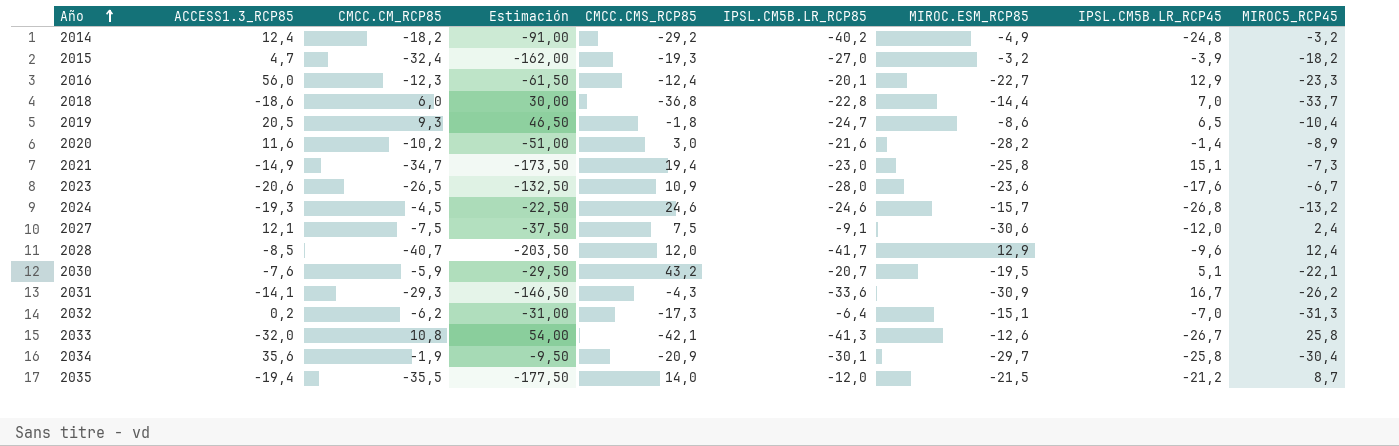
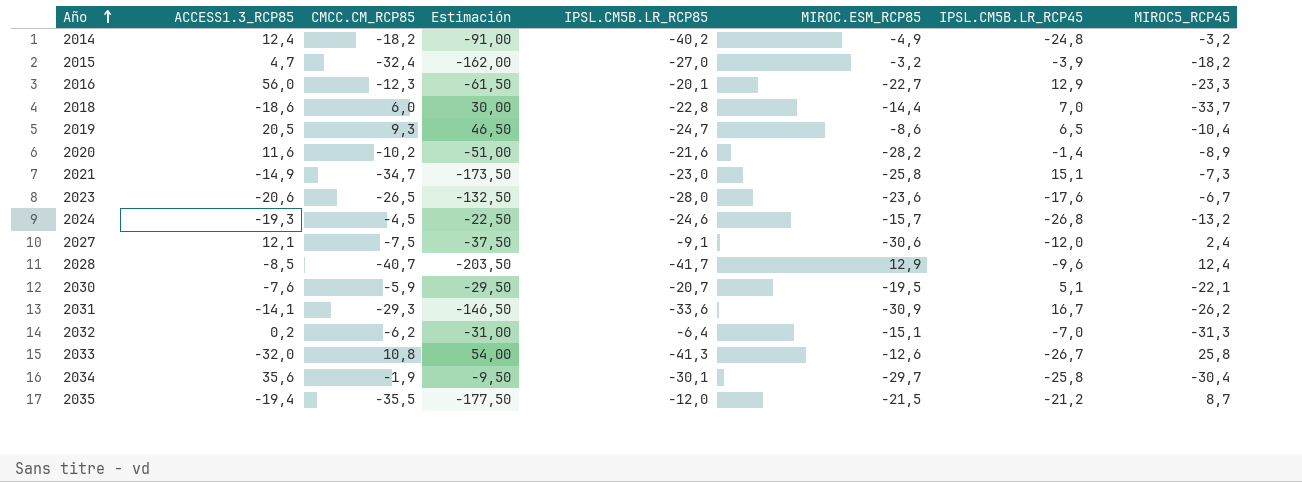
column CMCC.CMS_RCP85 | position: 5 -> none

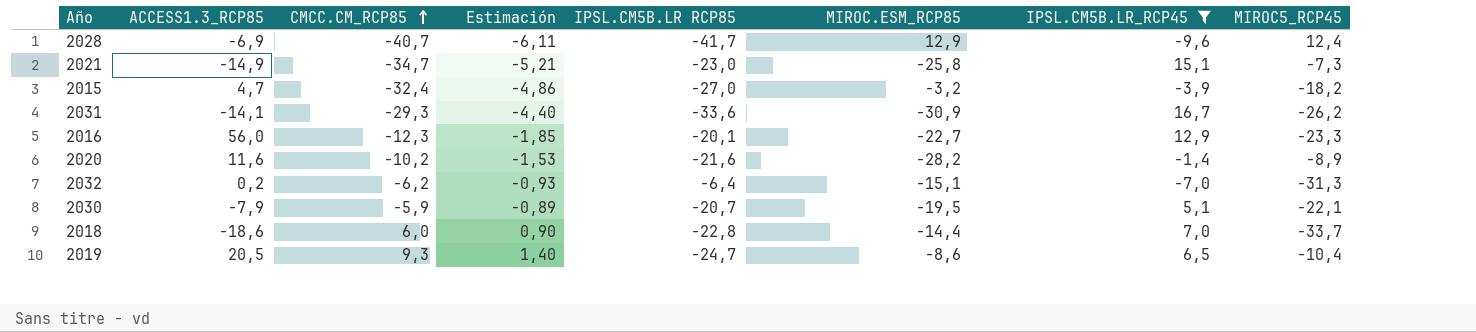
filter: none -> IPSL.CM5B.LR_RCP45 >= -9,6
row order: Año ascending -> CMCC.CM_RCP85 ascending
column Estimación | formula: [CMCC.CM_RCP85] * 5 -> [CMCC.CM_RCP85] * 0,15
column name: IPSL.CM5B.LR_RCP85 -> IPSL.CM5B.LR RCP85
2028 | ACCESS1.3_RCP85: -8,5 -> -6,9
2030 | ACCESS1.3_RCP85: -7,6 -> -7,9

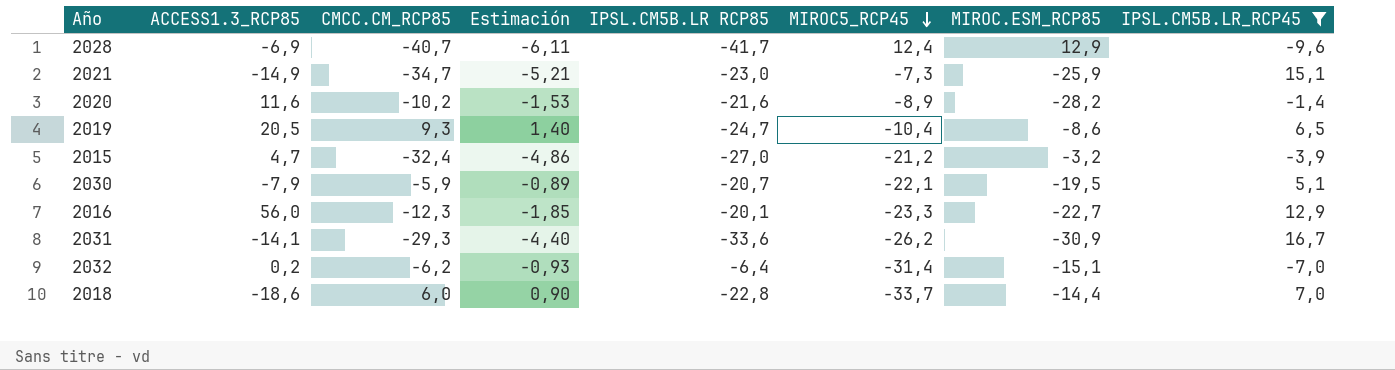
row order: CMCC.CM_RCP85 ascending -> MIROC5_RCP45 descending
column MIROC5_RCP45 | position: 8 -> 6
2021 | MIROC.ESM_RCP85: -25,8 -> -25,9
2015 | MIROC5_RCP45: -18,2 -> -21,2
2032 | MIROC5_RCP45: -31,3 -> -31,4

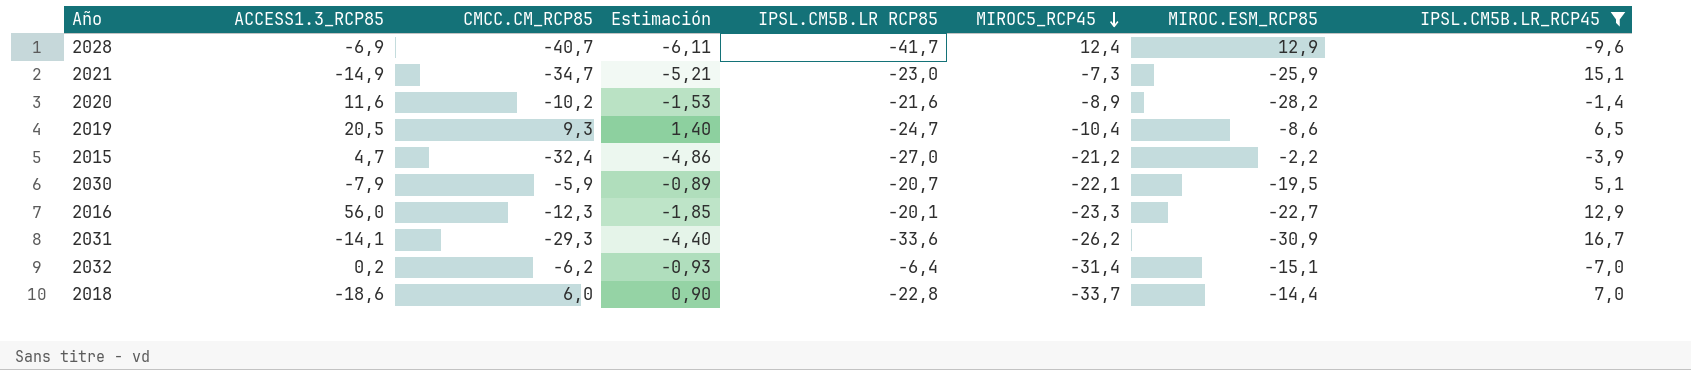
2015 | MIROC.ESM_RCP85: -3,2 -> -2,2

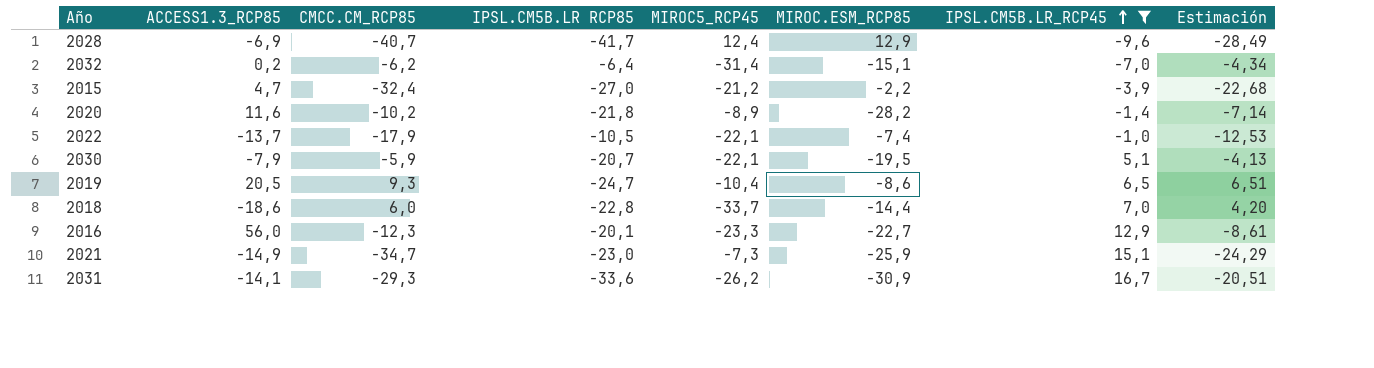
row order: MIROC5_RCP45 descending -> IPSL.CM5B.LR_RCP45 ascending
column Estimación | formula: [CMCC.CM_RCP85] * 0,15 -> [CMCC.CM_RCP85] * 0,7
column Estimación | position: 4 -> 8
2020 | IPSL.CM5B.LR RCP85: -21,6 -> -21,8
row 2022: none -> -13,7 | -17,9 | -10,5 | -22,1 | -7,4 | -1,0 | -12,53

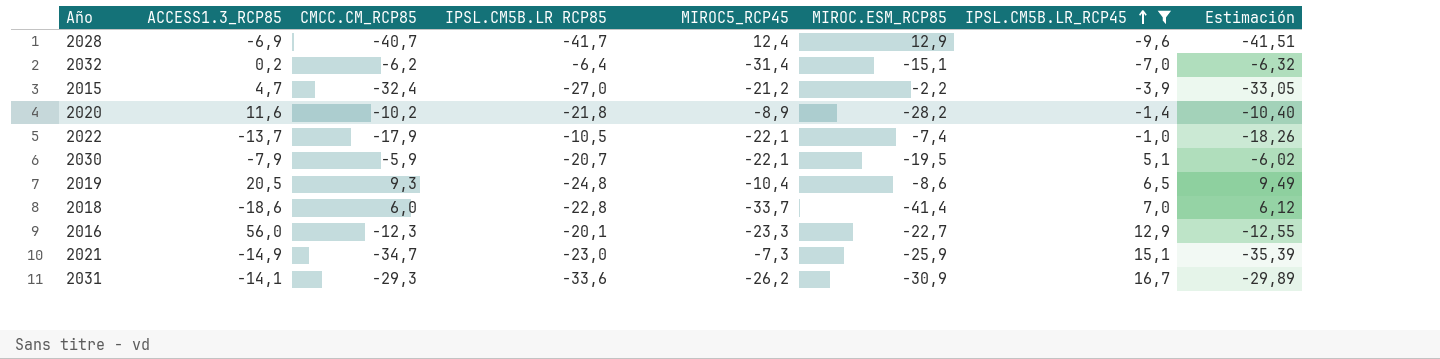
column Estimación | formula: [CMCC.CM_RCP85] * 0,7 -> [CMCC.CM_RCP85] * 1,02
2019 | IPSL.CM5B.LR RCP85: -24,7 -> -24,8
2018 | MIROC.ESM_RCP85: -14,4 -> -41,4

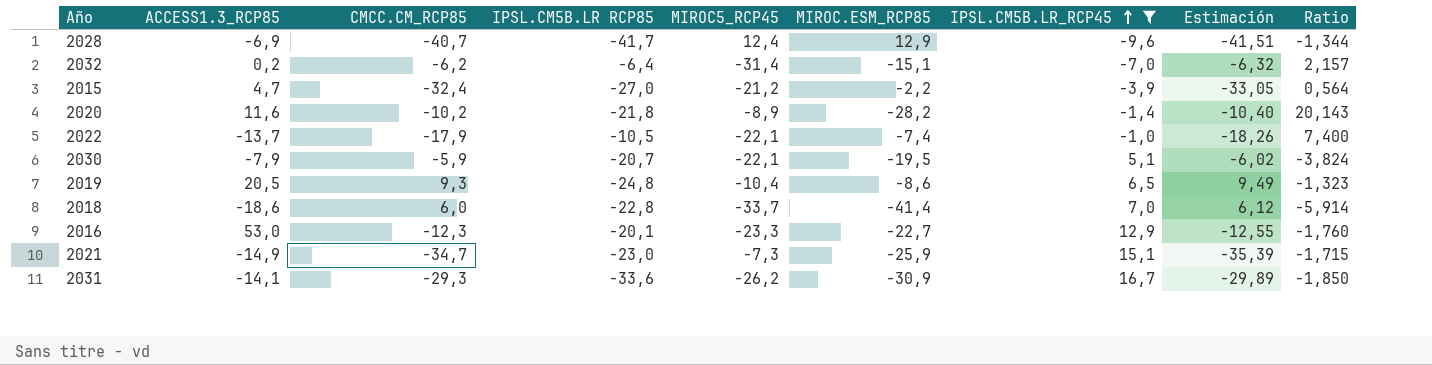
column Ratio | formula: none -> [MIROC.ESM_RCP85] / [IPSL.CM5B.LR_RCP45]
2016 | ACCESS1.3_RCP85: 56,0 -> 53,0

